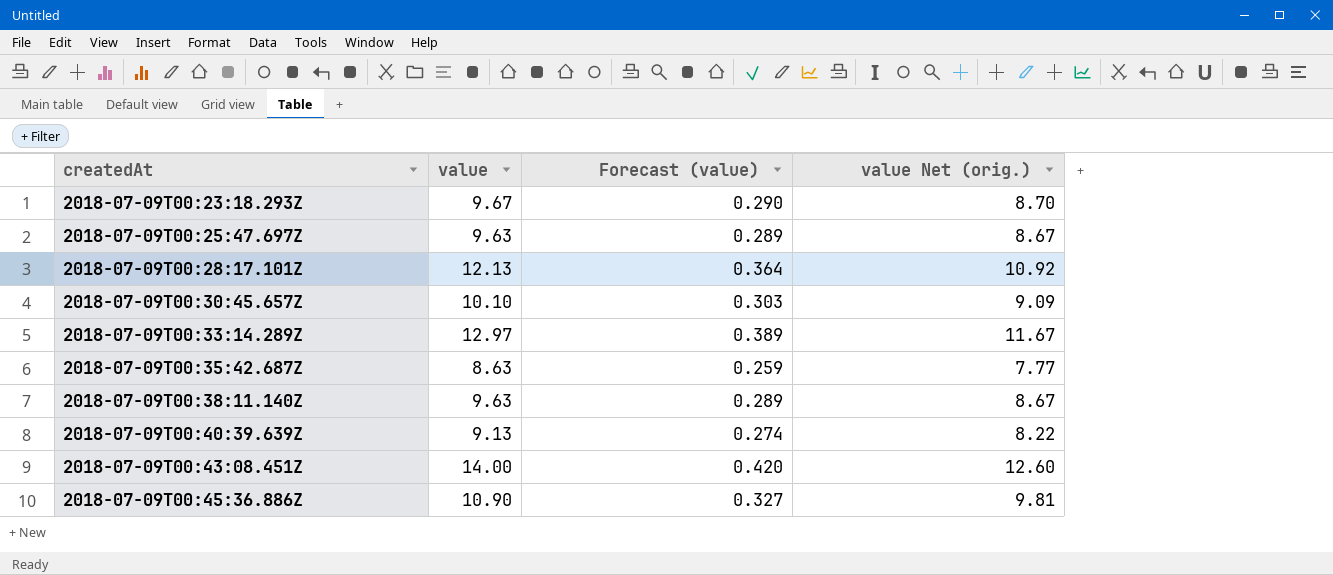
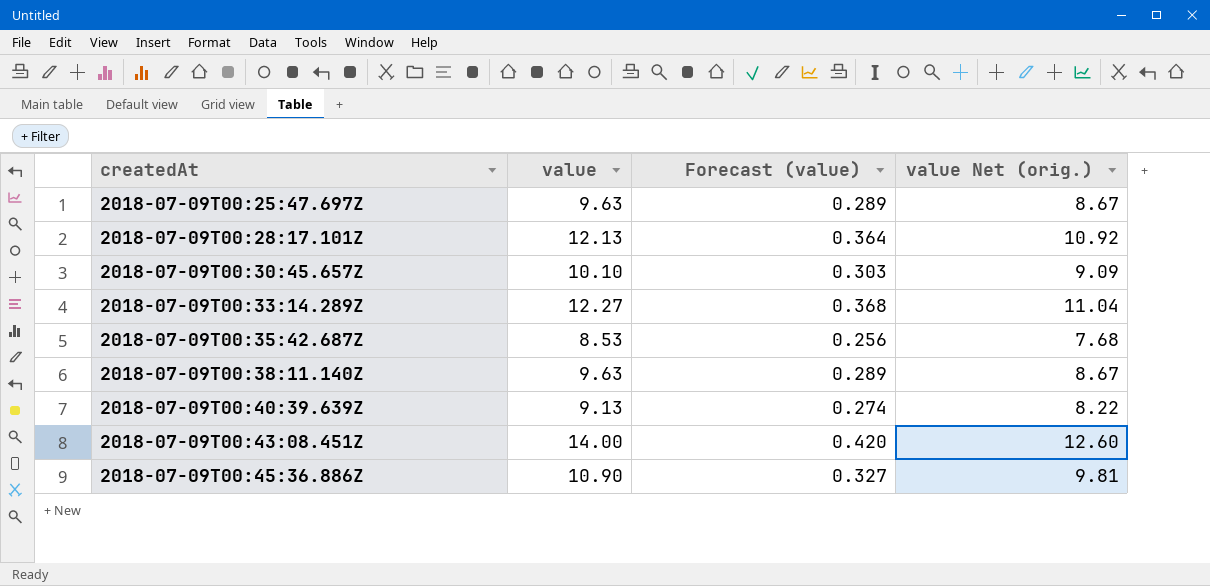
row 2018-07-09T00:23:18.293Z: 9.67 | 0.290 | 8.70 -> none
2018-07-09T00:33:14.289Z | value: 12.97 -> 12.27
2018-07-09T00:33:14.289Z | Forecast (value): 0.389 -> 0.368
2018-07-09T00:33:14.289Z | value Net (orig.): 11.67 -> 11.04
2018-07-09T00:35:42.687Z | value: 8.63 -> 8.53
2018-07-09T00:35:42.687Z | Forecast (value): 0.259 -> 0.256
2018-07-09T00:35:42.687Z | value Net (orig.): 7.77 -> 7.68

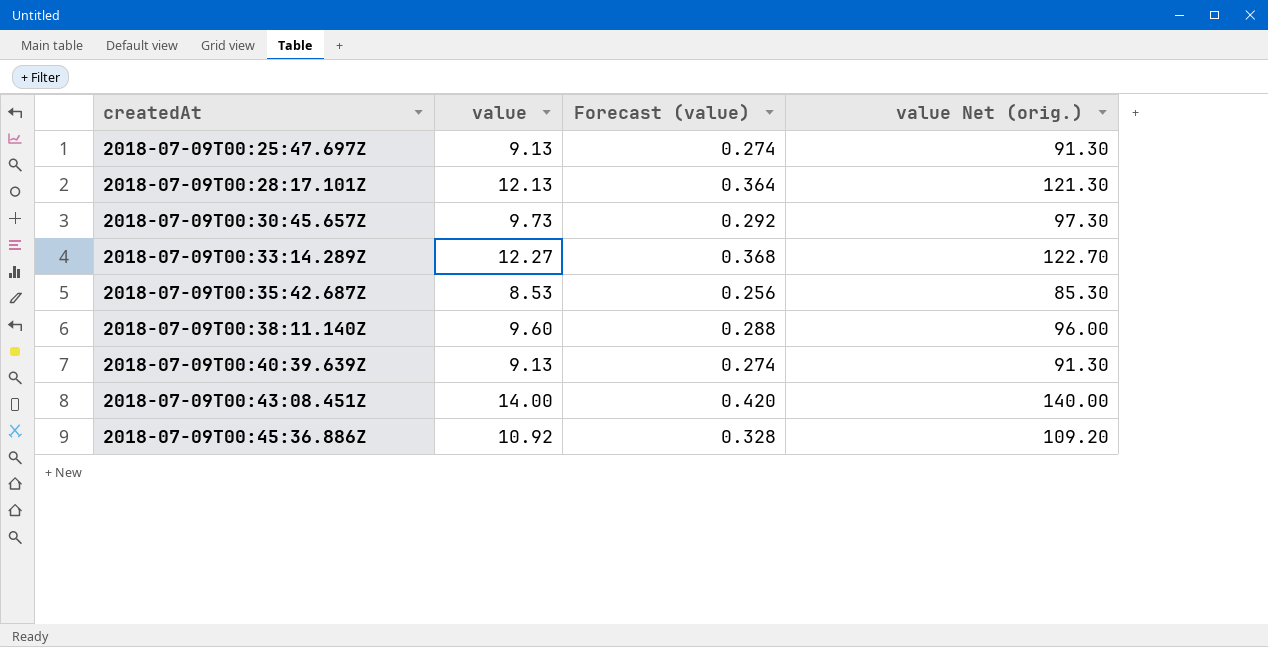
column value Net (orig.) | formula: [value] * 0.9 -> [value] * 10
2018-07-09T00:25:47.697Z | value: 9.63 -> 9.13
2018-07-09T00:25:47.697Z | Forecast (value): 0.289 -> 0.274
2018-07-09T00:30:45.657Z | value: 10.10 -> 9.73
2018-07-09T00:30:45.657Z | Forecast (value): 0.303 -> 0.292
2018-07-09T00:38:11.140Z | value: 9.63 -> 9.60
2018-07-09T00:38:11.140Z | Forecast (value): 0.289 -> 0.288
2018-07-09T00:45:36.886Z | value: 10.90 -> 10.92
2018-07-09T00:45:36.886Z | Forecast (value): 0.327 -> 0.328

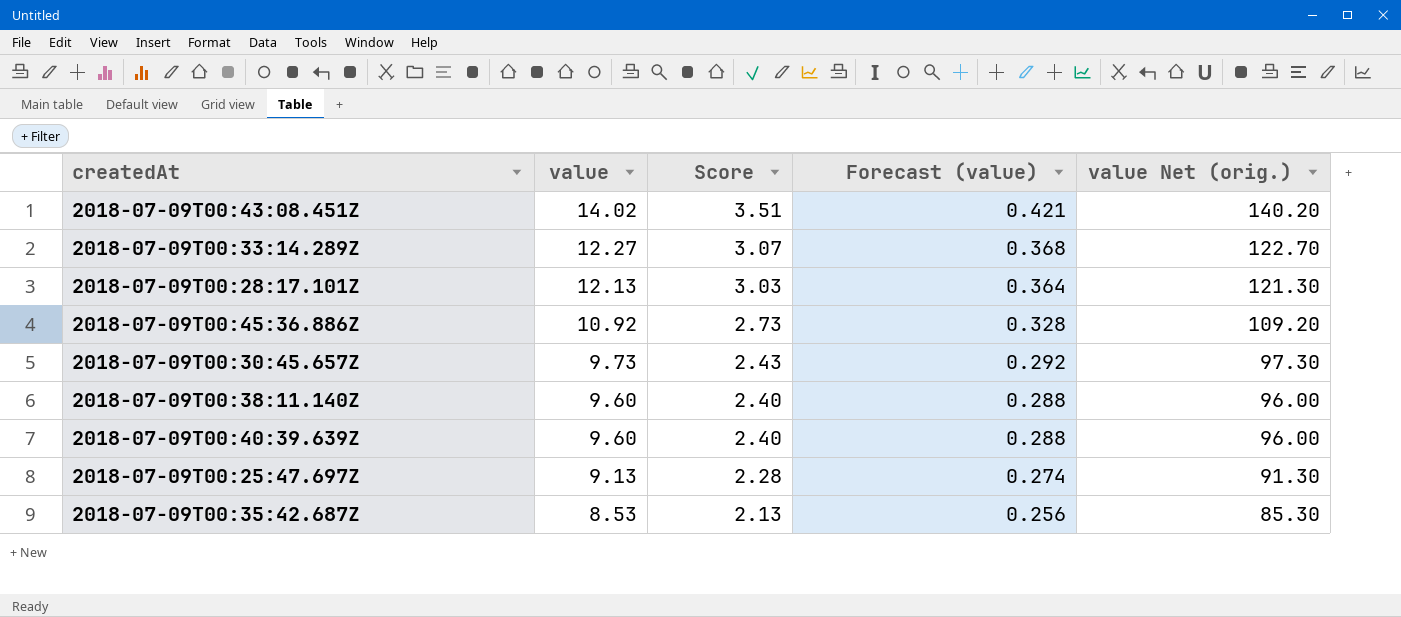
row order: createdAt ascending -> value descending
column Score | formula: none -> [value] * 0.25
2018-07-09T00:43:08.451Z | value: 14.00 -> 14.02
2018-07-09T00:43:08.451Z | Forecast (value): 0.420 -> 0.421
2018-07-09T00:43:08.451Z | value Net (orig.): 140.00 -> 140.20
2018-07-09T00:40:39.639Z | value: 9.13 -> 9.60
2018-07-09T00:40:39.639Z | Forecast (value): 0.274 -> 0.288
2018-07-09T00:40:39.639Z | value Net (orig.): 91.30 -> 96.00

